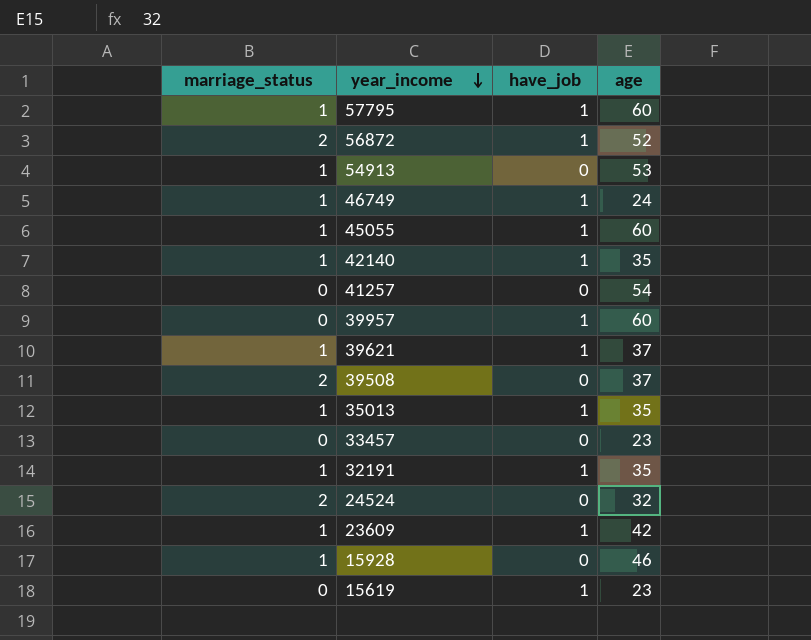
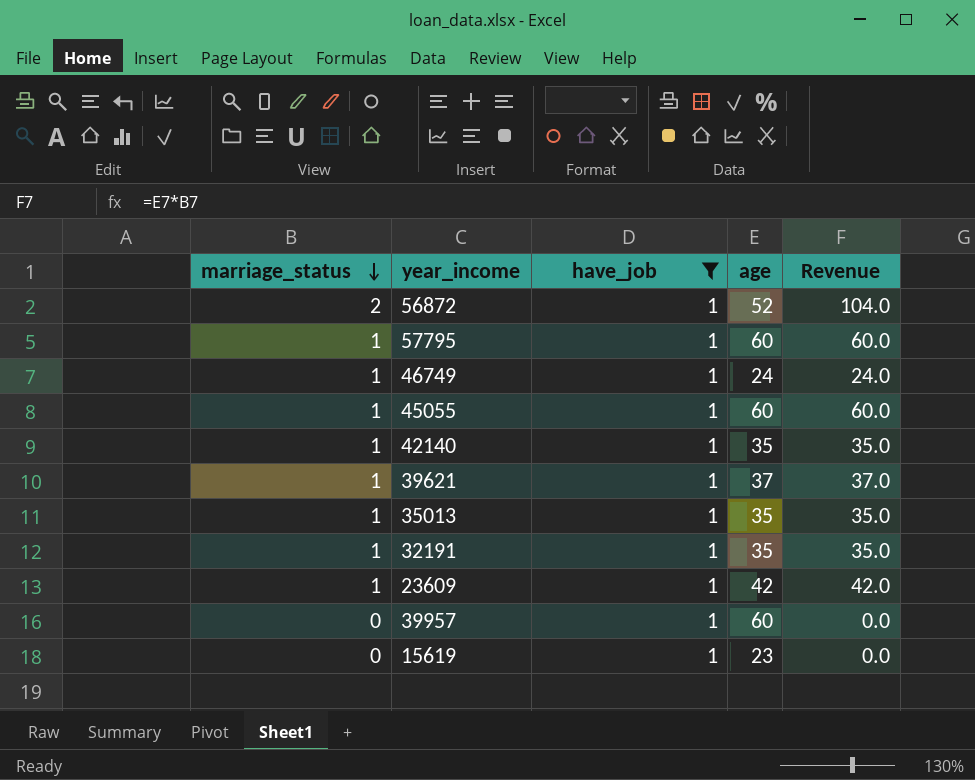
filter: none -> have_job = 1
row order: year_income descending -> marriage_status descending
column Revenue | formula: none -> [marriage_status] * [age]

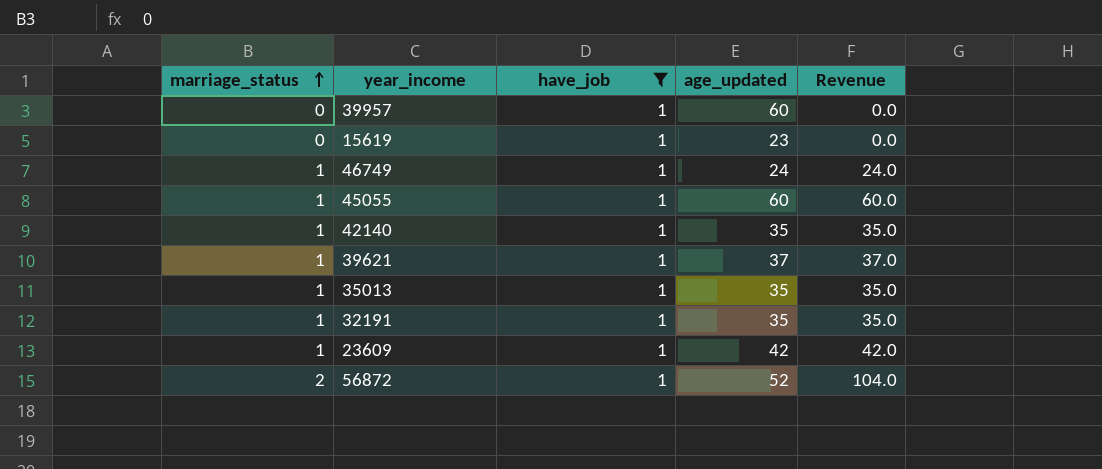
row order: marriage_status descending -> marriage_status ascending
column name: age -> age_updated
row 57795: 1 | 1 | 60 | 60.0 -> none

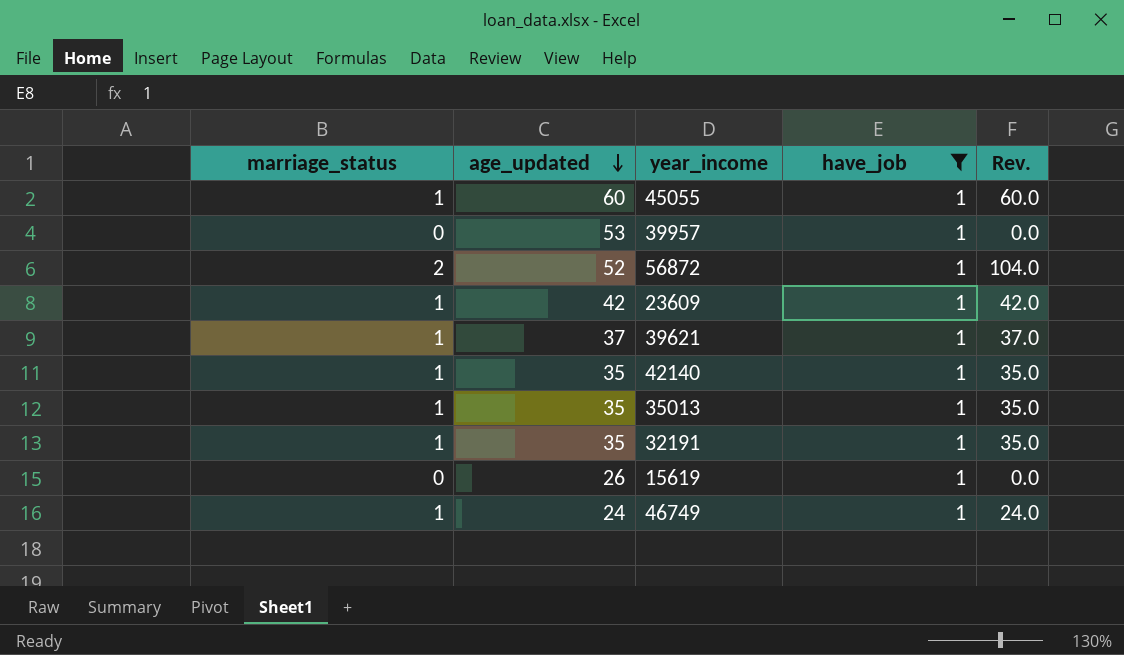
row order: marriage_status ascending -> age_updated descending
column age_updated | position: 4 -> 2
column name: Revenue -> Rev.
39957 | age_updated: 60 -> 53
15619 | age_updated: 23 -> 26

